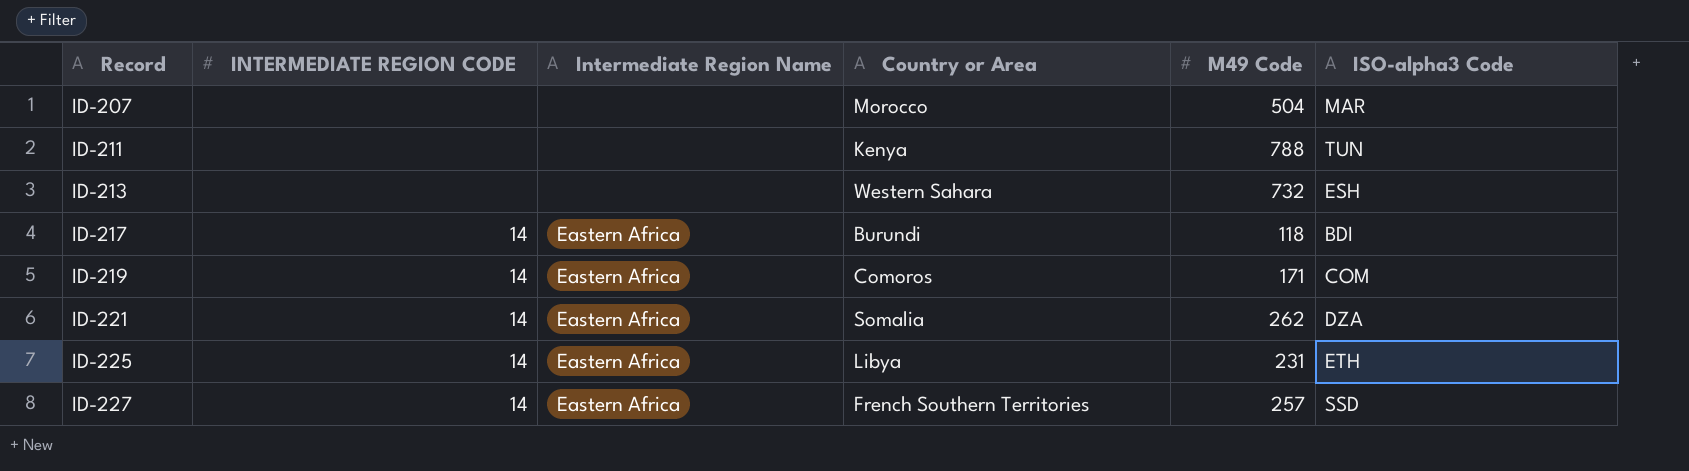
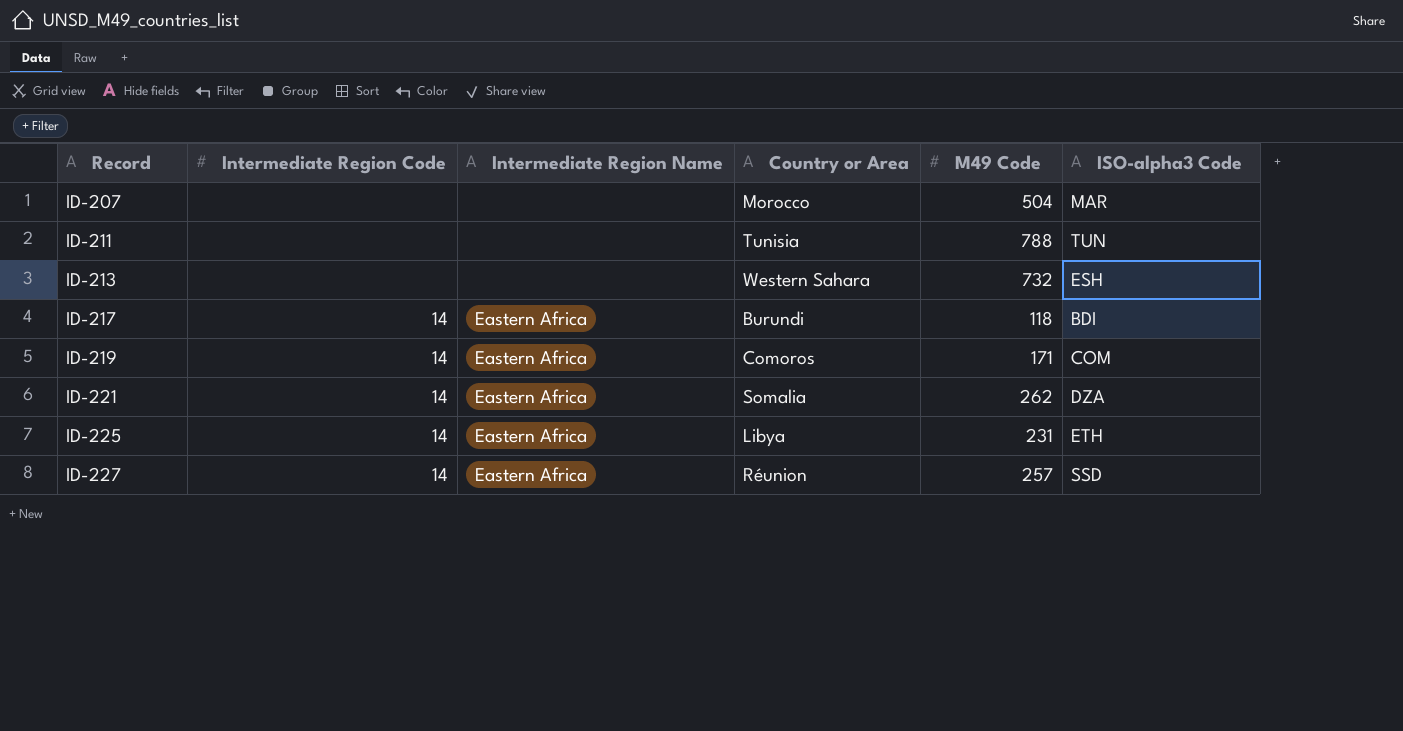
column name: INTERMEDIATE REGION CODE -> Intermediate Region Code
ID-211 | Country or Area: Kenya -> Tunisia
ID-227 | Country or Area: French Southern Territories -> Réunion

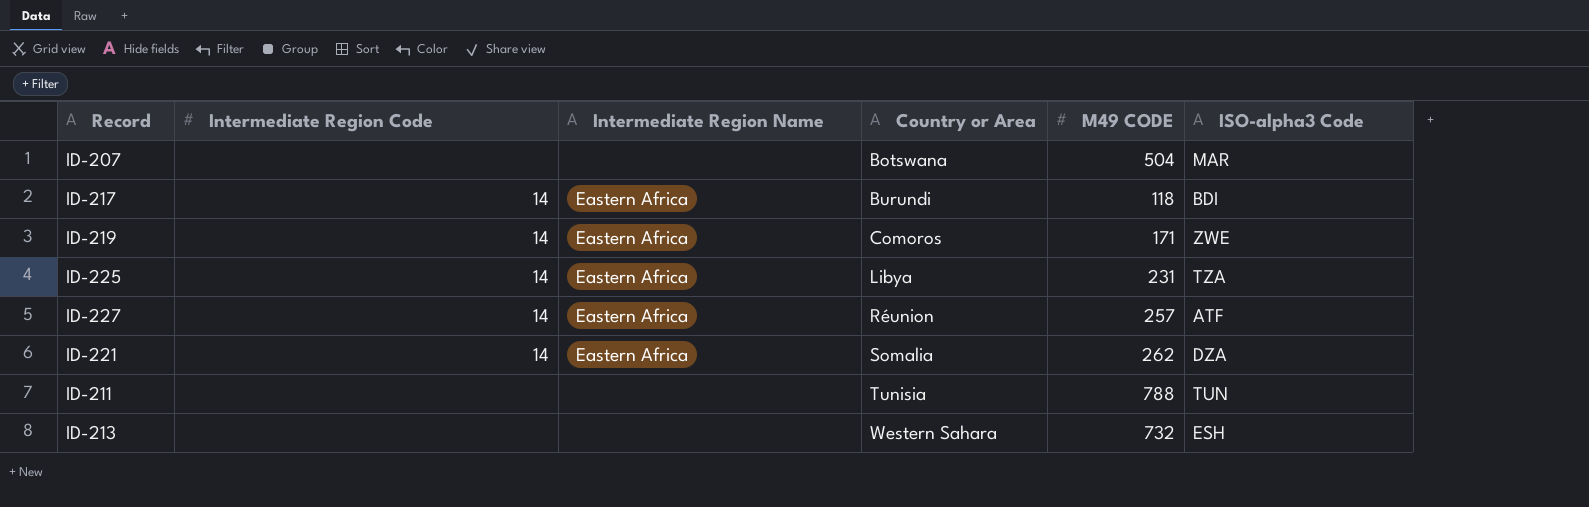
row order: Record ascending -> Country or Area ascending
column name: M49 Code -> M49 CODE
ID-207 | Country or Area: Morocco -> Botswana
ID-219 | ISO-alpha3 Code: COM -> ZWE
ID-225 | ISO-alpha3 Code: ETH -> TZA
ID-227 | ISO-alpha3 Code: SSD -> ATF

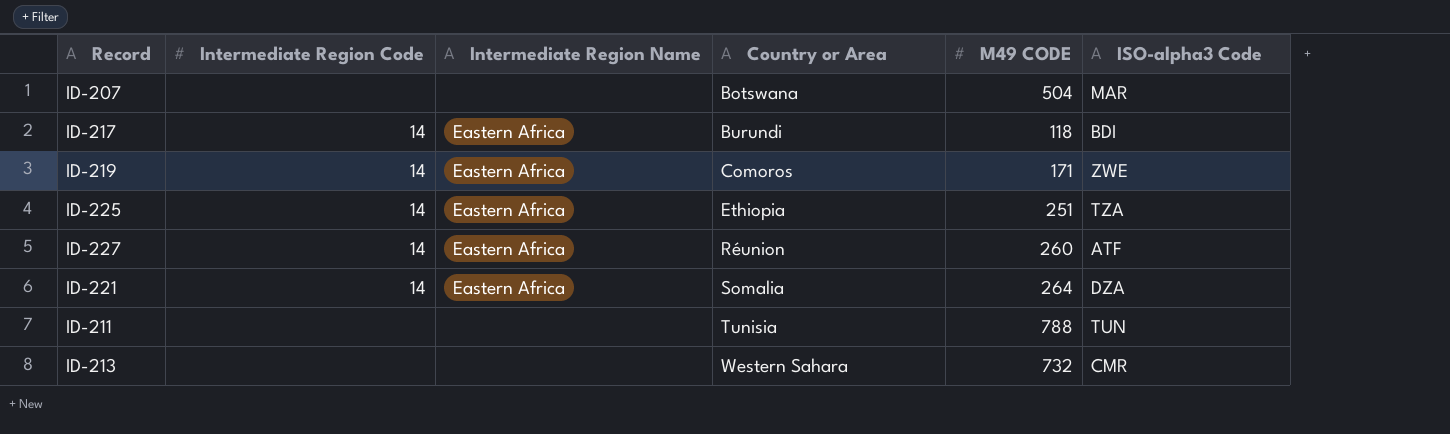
ID-225 | Country or Area: Libya -> Ethiopia
ID-225 | M49 CODE: 231 -> 251
ID-227 | M49 CODE: 257 -> 260
ID-221 | M49 CODE: 262 -> 264
ID-213 | ISO-alpha3 Code: ESH -> CMR

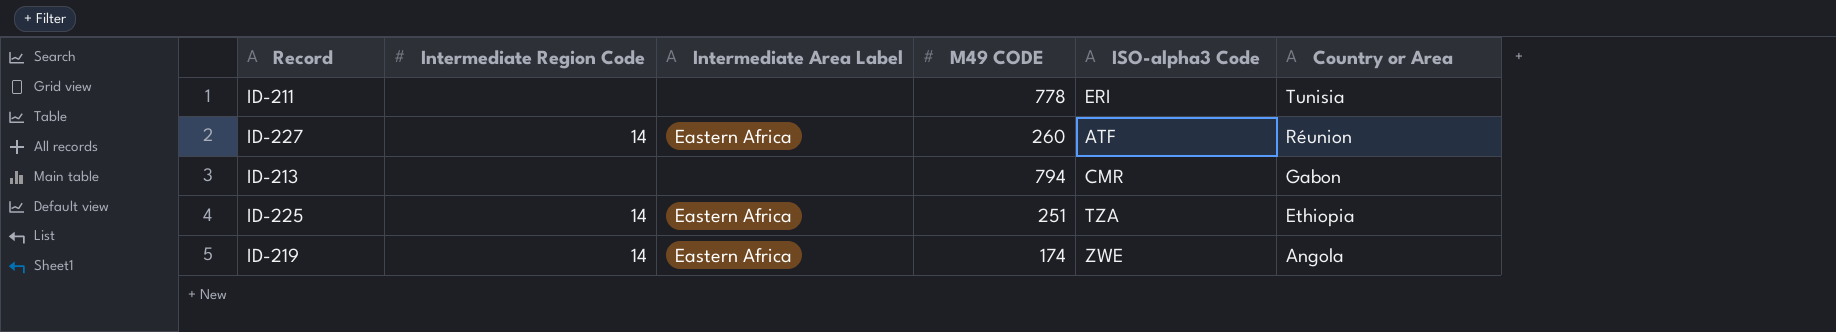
row order: Country or Area ascending -> Country or Area descending
column name: Intermediate Region Name -> Intermediate Area Label
column Country or Area | position: 4 -> 6
row ID-207: none | none | Botswana | 504 | MAR -> none
row ID-217: 14 | Eastern Africa | Burundi | 118 | BDI -> none
row ID-221: 14 | Eastern Africa | Somalia | 264 | DZA -> none
ID-211 | M49 CODE: 788 -> 778
ID-211 | ISO-alpha3 Code: TUN -> ERI
ID-213 | M49 CODE: 732 -> 794
ID-213 | Country or Area: Western Sahara -> Gabon
ID-219 | M49 CODE: 171 -> 174
ID-219 | Country or Area: Comoros -> Angola

